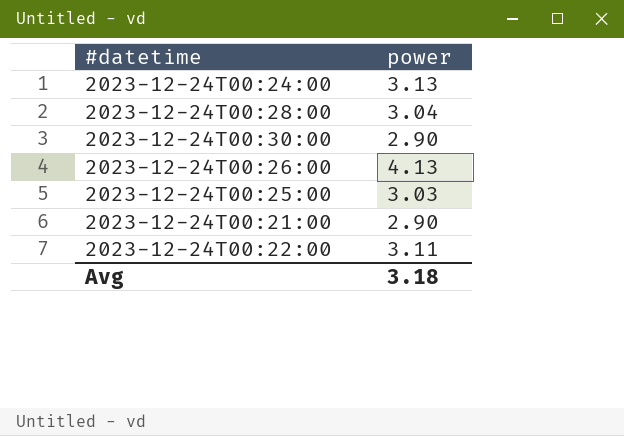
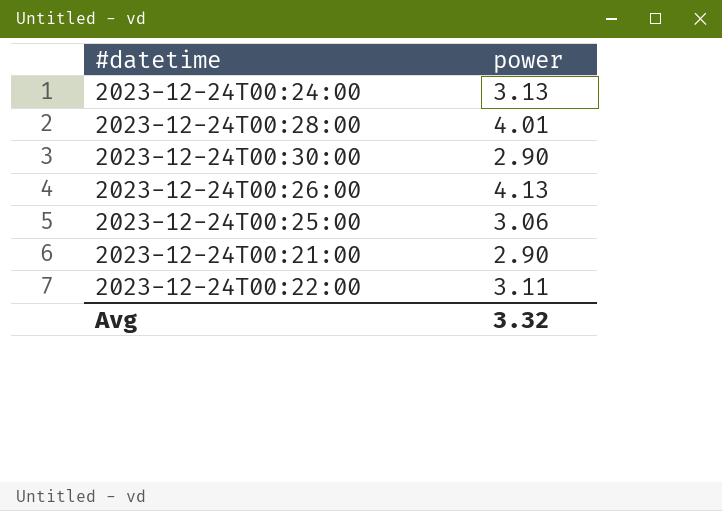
2023-12-24T00:28:00 | power: 3.04 -> 4.01
2023-12-24T00:25:00 | power: 3.03 -> 3.06
Avg | power: 3.18 -> 3.32

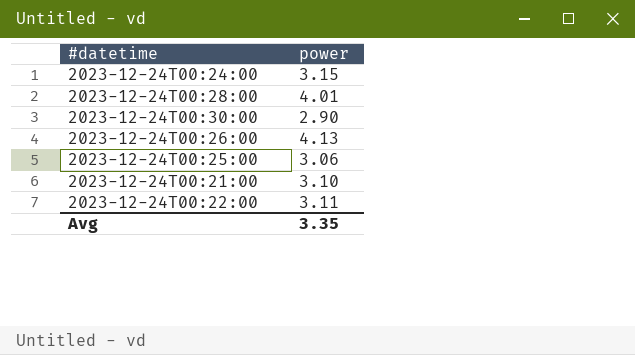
2023-12-24T00:24:00 | power: 3.13 -> 3.15
2023-12-24T00:21:00 | power: 2.90 -> 3.10
Avg | power: 3.32 -> 3.35

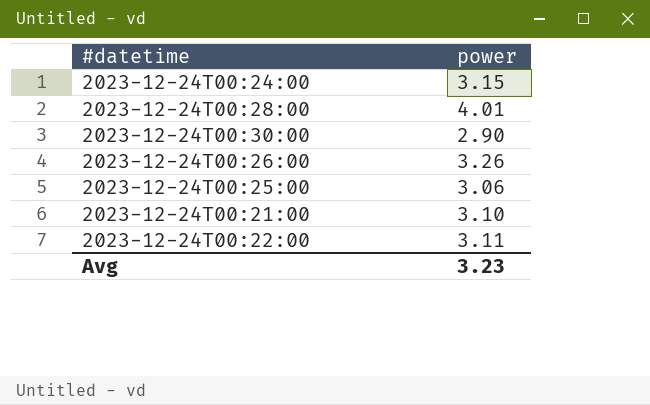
2023-12-24T00:26:00 | power: 4.13 -> 3.26
Avg | power: 3.35 -> 3.23

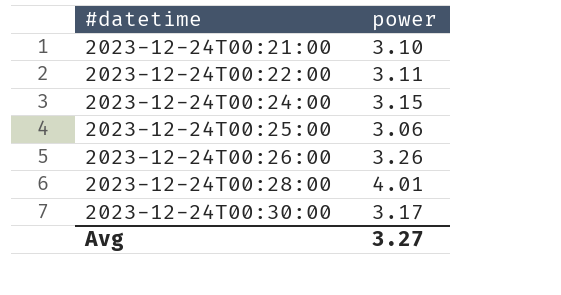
row order: none -> #datetime ascending
2023-12-24T00:30:00 | power: 2.90 -> 3.17
Avg | power: 3.23 -> 3.27

